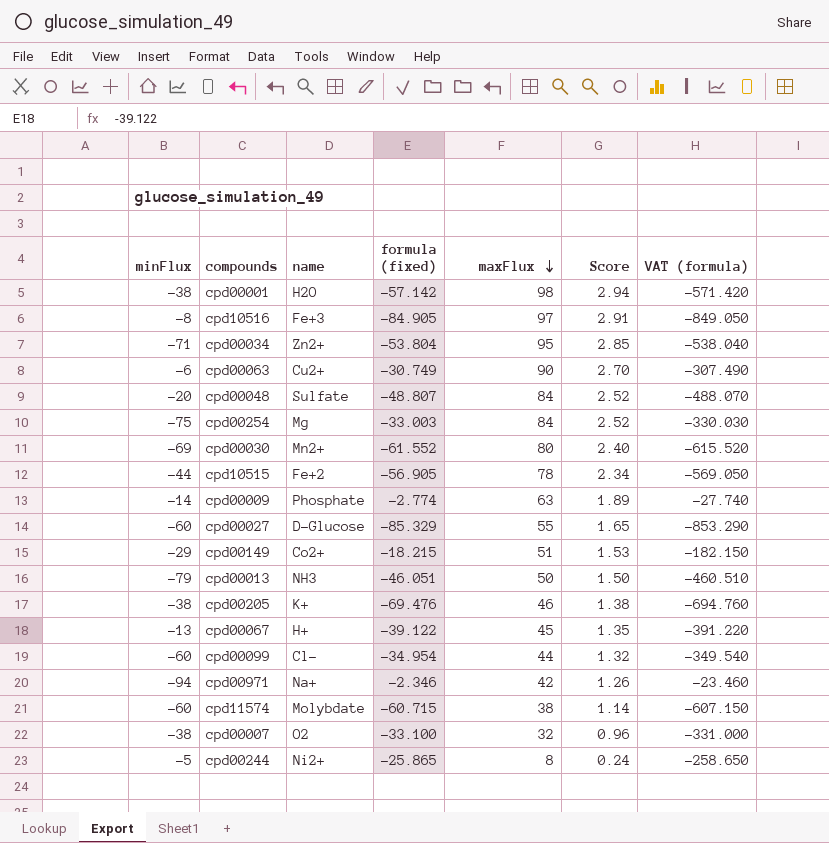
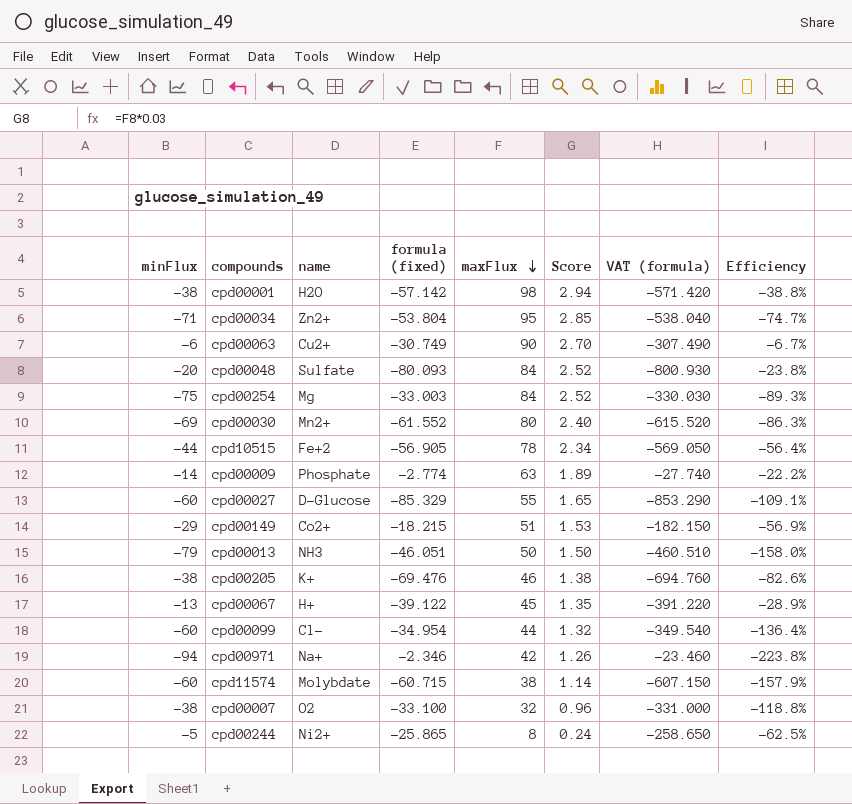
column Efficiency | formula: none -> [minFlux] / [maxFlux]
row cpd10516: -8 | Fe+3 | -84.905 | 97 | 2.91 | -849.050 -> none
cpd00048 | formula (fixed): -48.807 -> -80.093
cpd00048 | VAT (formula): -488.070 -> -800.930

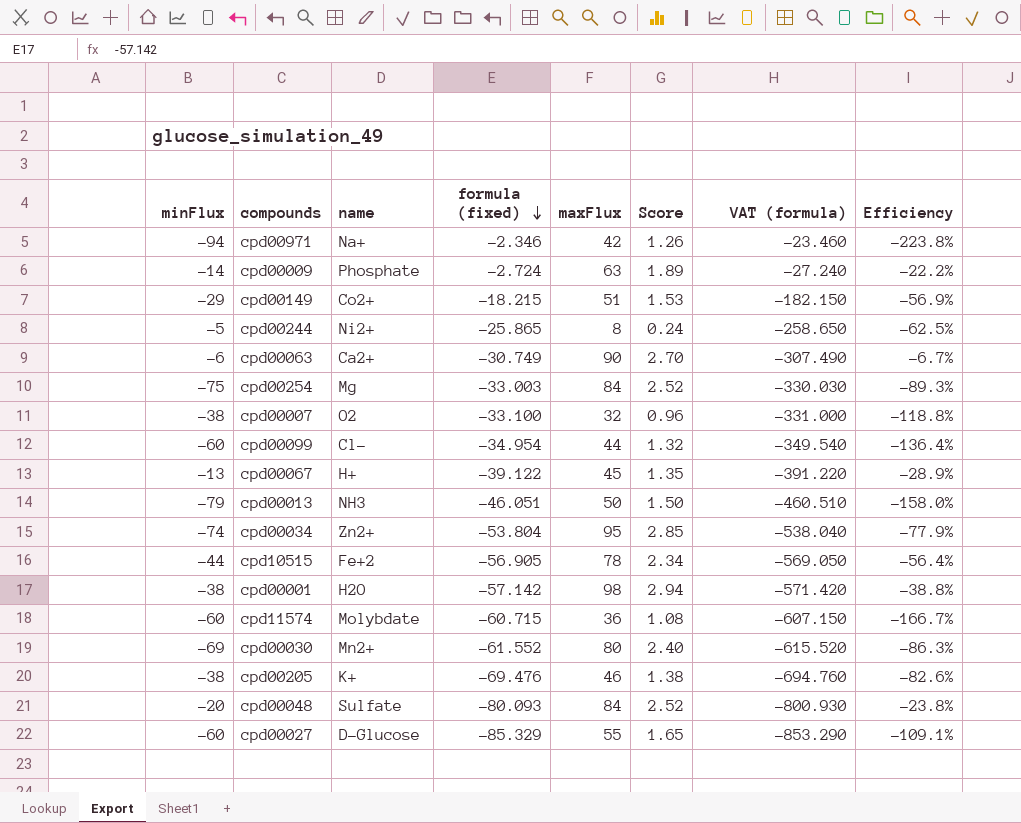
row order: maxFlux descending -> formula (fixed) descending
cpd00009 | formula (fixed): -2.774 -> -2.724
cpd00009 | VAT (formula): -27.740 -> -27.240
cpd00063 | name: Cu2+ -> Ca2+
cpd00034 | minFlux: -71 -> -74
cpd00034 | Efficiency: -74.7% -> -77.9%
cpd11574 | maxFlux: 38 -> 36
cpd11574 | Score: 1.14 -> 1.08
cpd11574 | Efficiency: -157.9% -> -166.7%

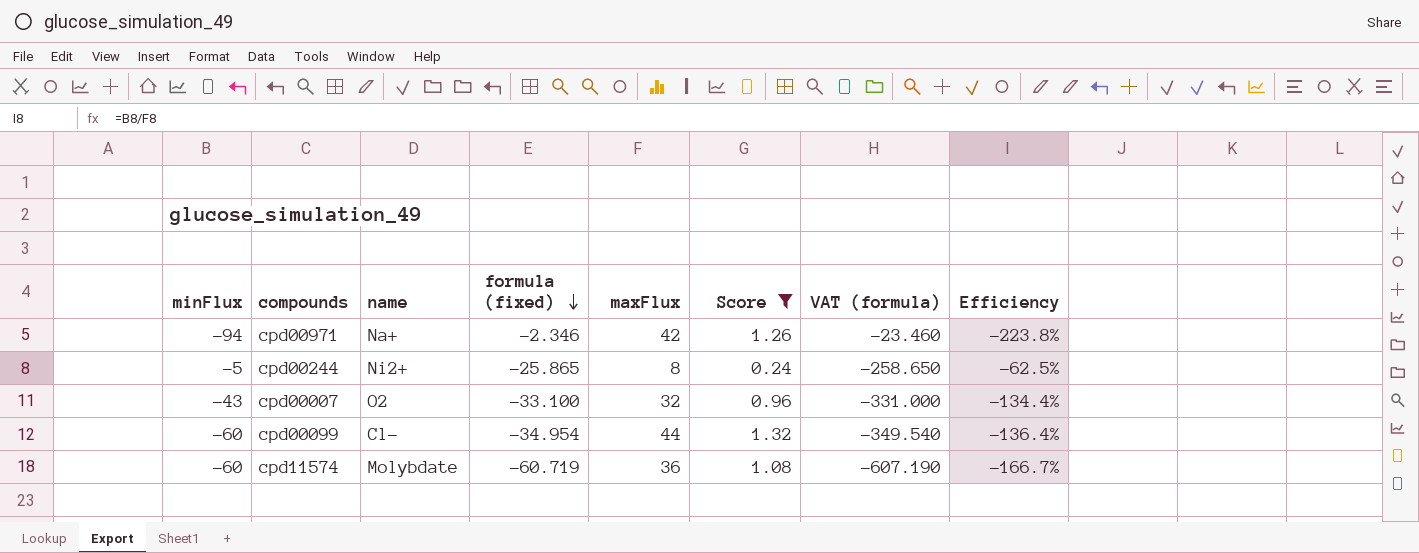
filter: none -> Score <= 1.32
cpd00007 | minFlux: -38 -> -43
cpd00007 | Efficiency: -118.8% -> -134.4%
cpd11574 | formula (fixed): -60.715 -> -60.719
cpd11574 | VAT (formula): -607.150 -> -607.190

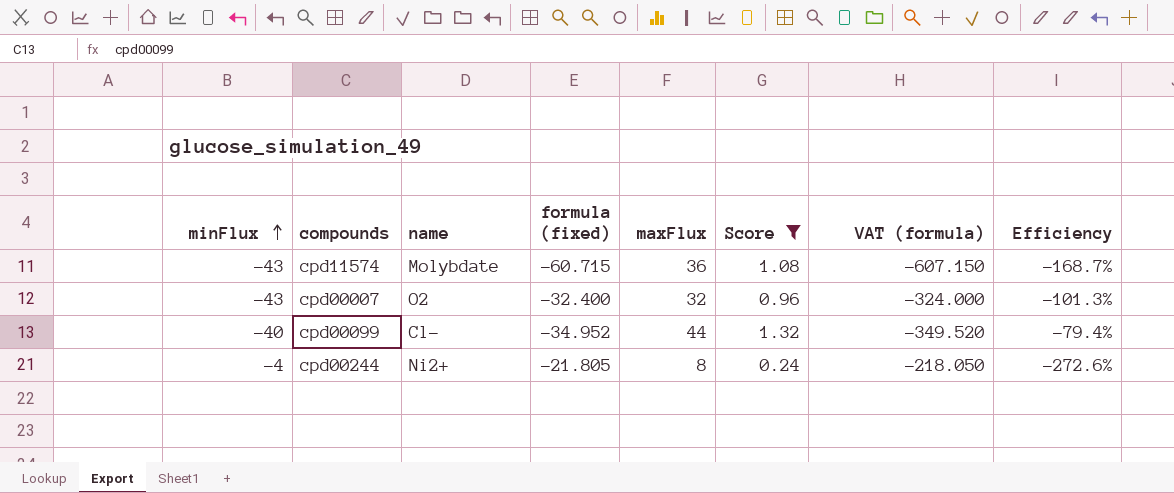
row order: formula (fixed) descending -> minFlux ascending
column Efficiency | formula: [minFlux] / [maxFlux] -> [formula (fixed)] / [maxFlux]
row cpd00971: -94 | Na+ | -2.346 | 42 | 1.26 | -23.460 | -223.8% -> none
cpd11574 | minFlux: -60 -> -43
cpd11574 | formula (fixed): -60.719 -> -60.715
cpd11574 | VAT (formula): -607.190 -> -607.150
cpd00007 | formula (fixed): -33.100 -> -32.400
cpd00007 | VAT (formula): -331.000 -> -324.000
cpd00099 | minFlux: -60 -> -40
cpd00099 | formula (fixed): -34.954 -> -34.952
cpd00099 | VAT (formula): -349.540 -> -349.520
cpd00244 | minFlux: -5 -> -4
cpd00244 | formula (fixed): -25.865 -> -21.805
cpd00244 | VAT (formula): -258.650 -> -218.050

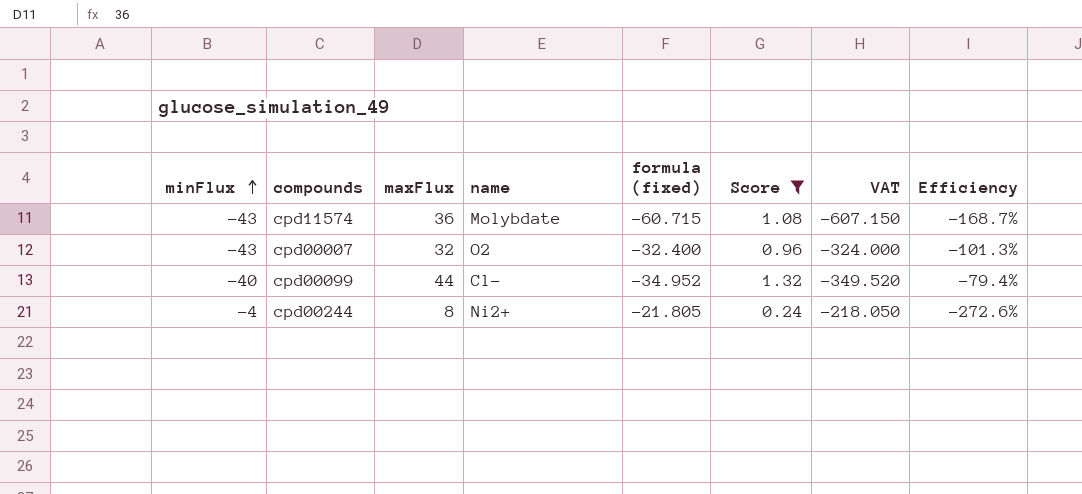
column maxFlux | position: 5 -> 3
column name: VAT (formula) -> VAT

